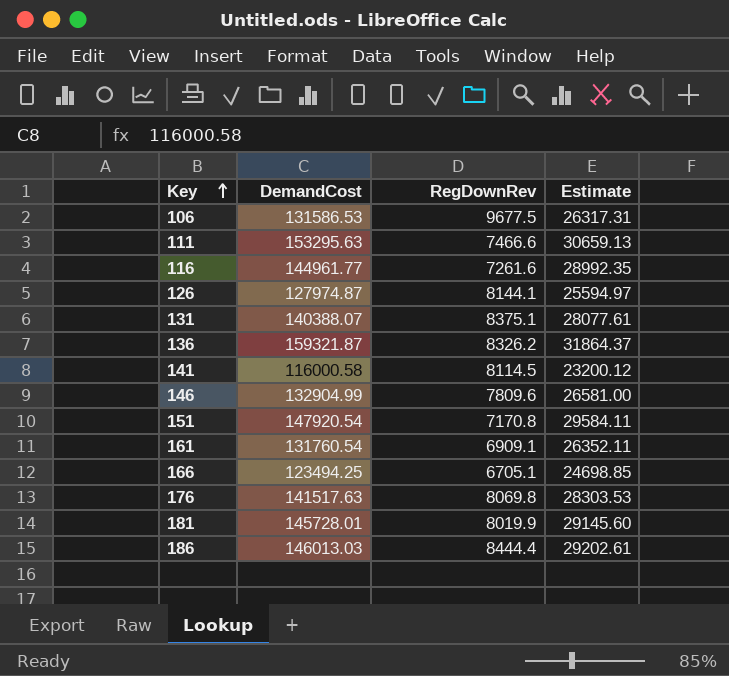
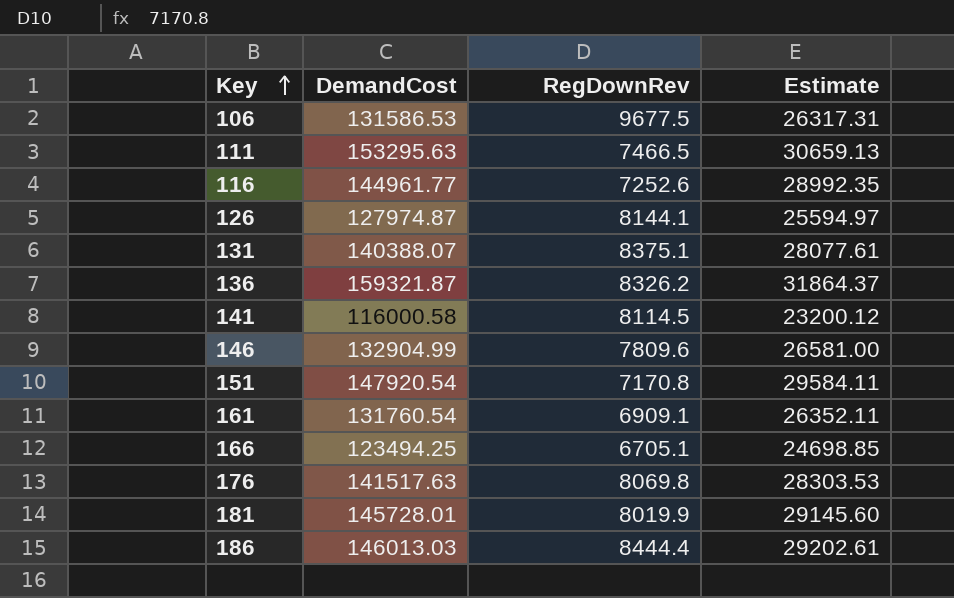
111 | RegDownRev: 7466.6 -> 7466.5
116 | RegDownRev: 7261.6 -> 7252.6

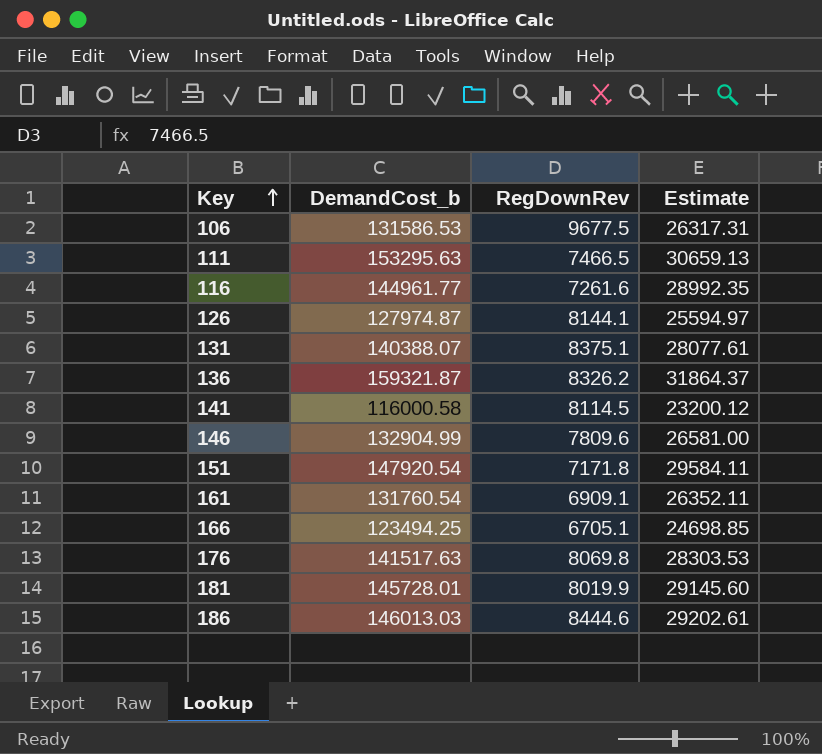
column name: DemandCost -> DemandCost_b
116 | RegDownRev: 7252.6 -> 7261.6
151 | RegDownRev: 7170.8 -> 7171.8
186 | RegDownRev: 8444.4 -> 8444.6

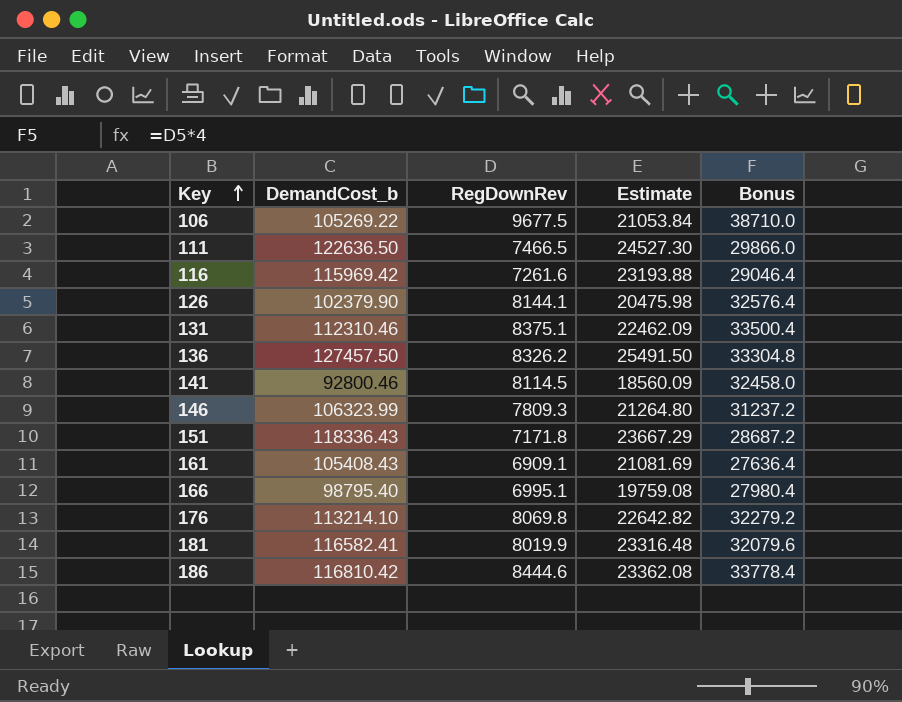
column Bonus | formula: none -> [RegDownRev] * 4
106 | DemandCost_b: 131586.53 -> 105269.22
106 | Estimate: 26317.31 -> 21053.84
111 | DemandCost_b: 153295.63 -> 122636.50
111 | Estimate: 30659.13 -> 24527.30
116 | DemandCost_b: 144961.77 -> 115969.42
116 | Estimate: 28992.35 -> 23193.88
126 | DemandCost_b: 127974.87 -> 102379.90
126 | Estimate: 25594.97 -> 20475.98
131 | DemandCost_b: 140388.07 -> 112310.46
131 | Estimate: 28077.61 -> 22462.09
136 | DemandCost_b: 159321.87 -> 127457.50
136 | Estimate: 31864.37 -> 25491.50
141 | DemandCost_b: 116000.58 -> 92800.46
141 | Estimate: 23200.12 -> 18560.09
146 | DemandCost_b: 132904.99 -> 106323.99
146 | RegDownRev: 7809.6 -> 7809.3
146 | Estimate: 26581.00 -> 21264.80
151 | DemandCost_b: 147920.54 -> 118336.43
151 | Estimate: 29584.11 -> 23667.29
161 | DemandCost_b: 131760.54 -> 105408.43
161 | Estimate: 26352.11 -> 21081.69
166 | DemandCost_b: 123494.25 -> 98795.40
166 | RegDownRev: 6705.1 -> 6995.1
166 | Estimate: 24698.85 -> 19759.08
176 | DemandCost_b: 141517.63 -> 113214.10
176 | Estimate: 28303.53 -> 22642.82
181 | DemandCost_b: 145728.01 -> 116582.41
181 | Estimate: 29145.60 -> 23316.48
186 | DemandCost_b: 146013.03 -> 116810.42
186 | Estimate: 29202.61 -> 23362.08

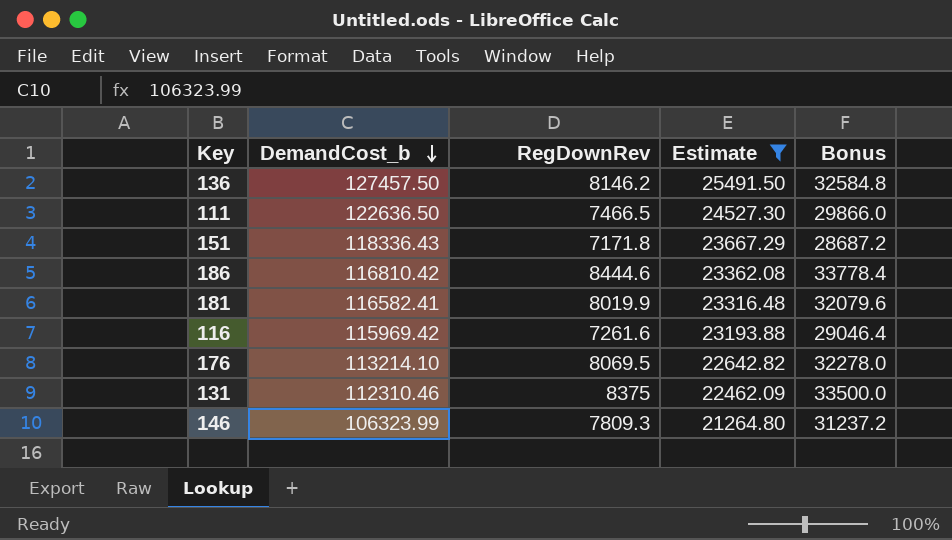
filter: none -> Estimate >= 21264.80
row order: Key ascending -> DemandCost_b descending
136 | RegDownRev: 8326.2 -> 8146.2
136 | Bonus: 33304.8 -> 32584.8
176 | RegDownRev: 8069.8 -> 8069.5
176 | Bonus: 32279.2 -> 32278.0
131 | RegDownRev: 8375.1 -> 8375
131 | Bonus: 33500.4 -> 33500.0

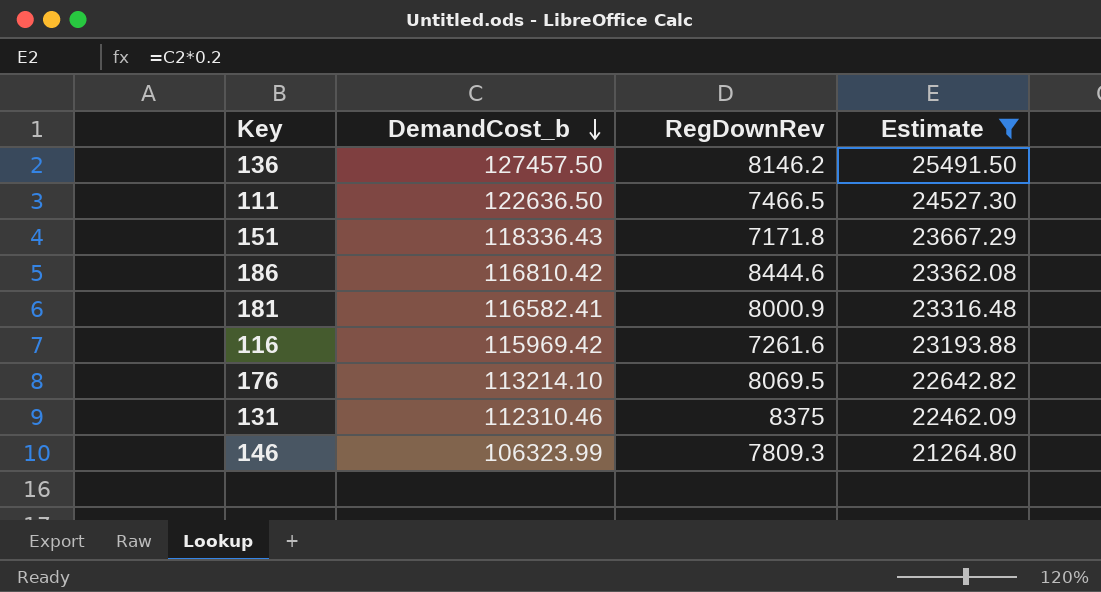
column Bonus | formula: [RegDownRev] * 4 -> none
181 | RegDownRev: 8019.9 -> 8000.9

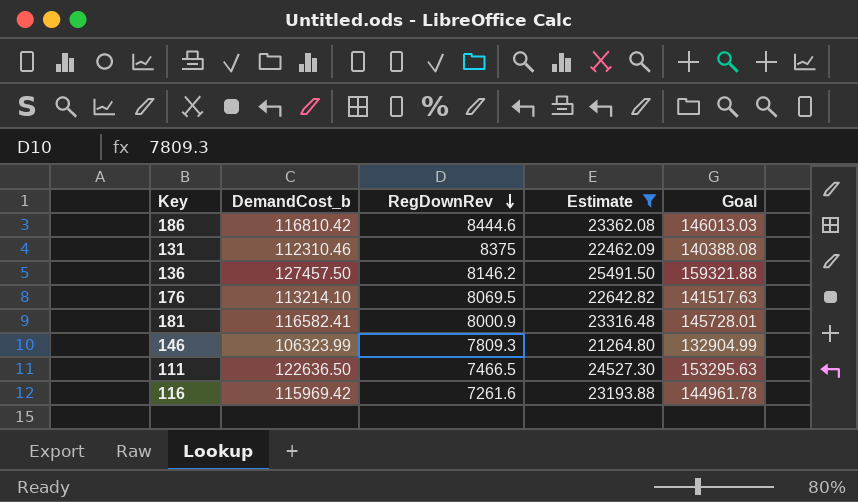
row order: DemandCost_b descending -> RegDownRev descending
column Goal | formula: none -> [DemandCost_b] * 1.25
row 151: 118336.43 | 7171.8 | 23667.29 -> none

